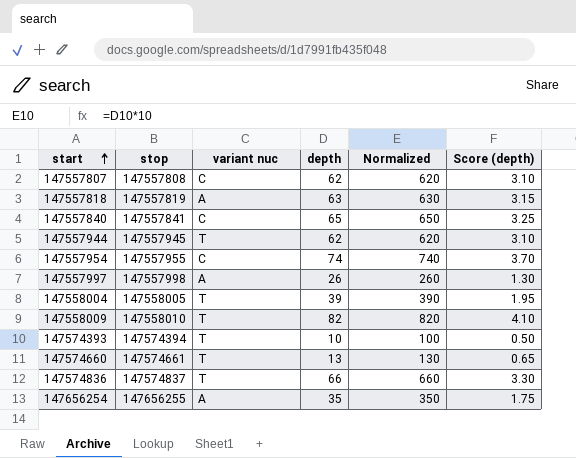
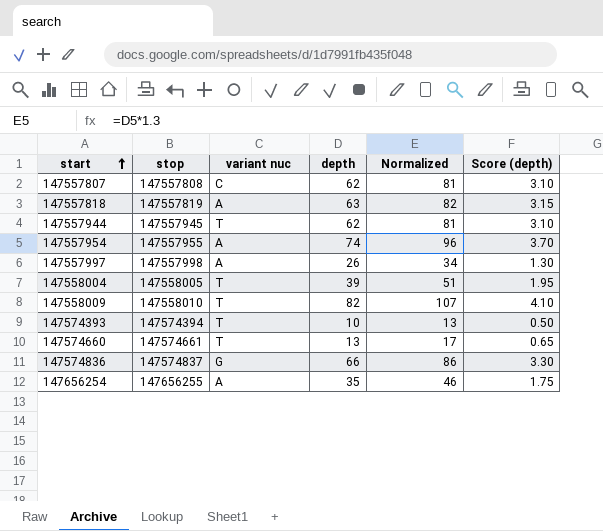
column Normalized | formula: [depth] * 10 -> [depth] * 1.3
row 147557840: 147557841 | C | 65 | 650 | 3.25 -> none
147557954 | variant nuc: C -> A
147574836 | variant nuc: T -> G

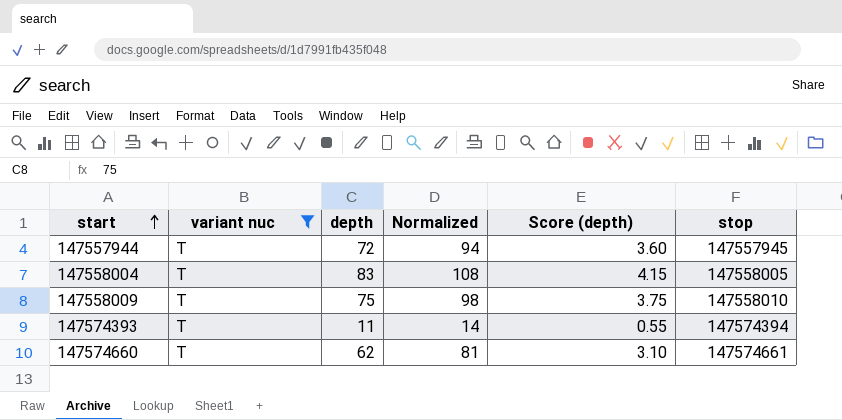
filter: none -> variant nuc = T
column stop | position: 2 -> 6
147557944 | depth: 62 -> 72
147557944 | Normalized: 81 -> 94
147557944 | Score (depth): 3.10 -> 3.60
147558004 | depth: 39 -> 83
147558004 | Normalized: 51 -> 108
147558004 | Score (depth): 1.95 -> 4.15
147558009 | depth: 82 -> 75
147558009 | Normalized: 107 -> 98
147558009 | Score (depth): 4.10 -> 3.75
147574393 | depth: 10 -> 11
147574393 | Normalized: 13 -> 14
147574393 | Score (depth): 0.50 -> 0.55
147574660 | depth: 13 -> 62
147574660 | Normalized: 17 -> 81
147574660 | Score (depth): 0.65 -> 3.10

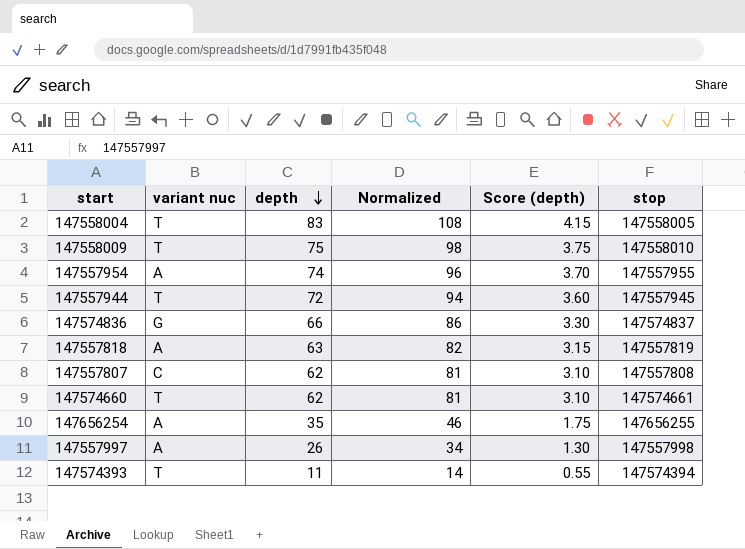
filter: variant nuc = T -> none
row order: start ascending -> depth descending

